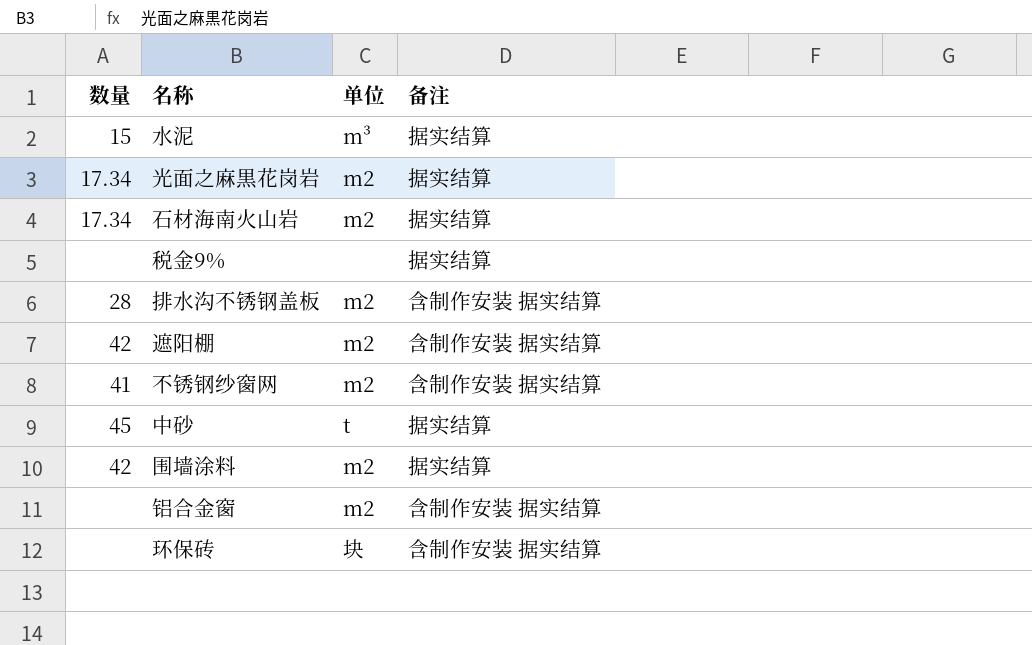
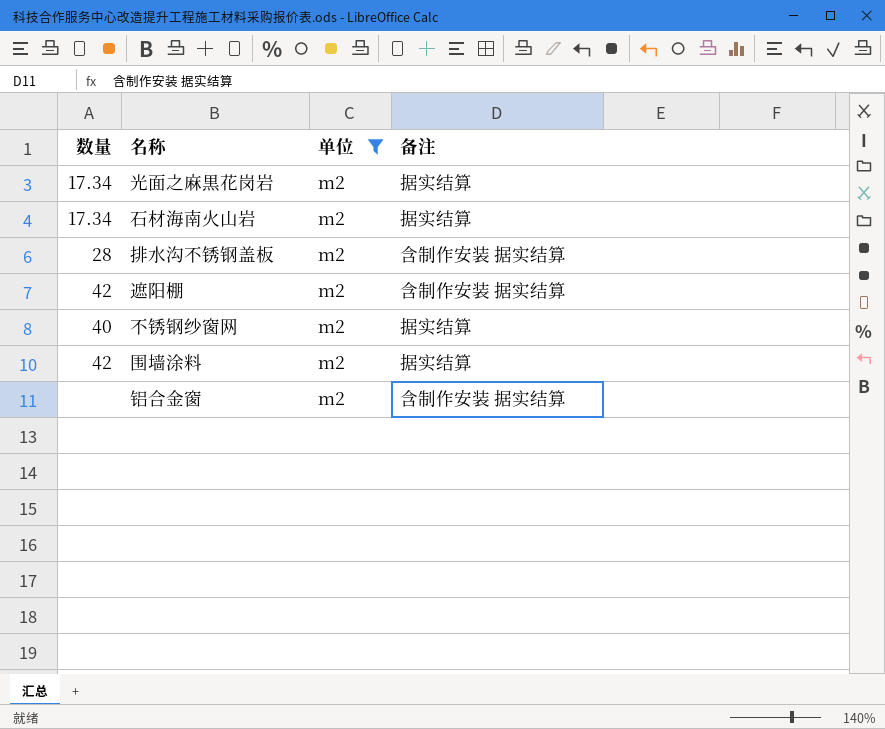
filter: none -> 单位 = m2
不锈钢纱窗网 | 数量: 41 -> 40
不锈钢纱窗网 | 备注: 含制作安装 据实结算 -> 据实结算

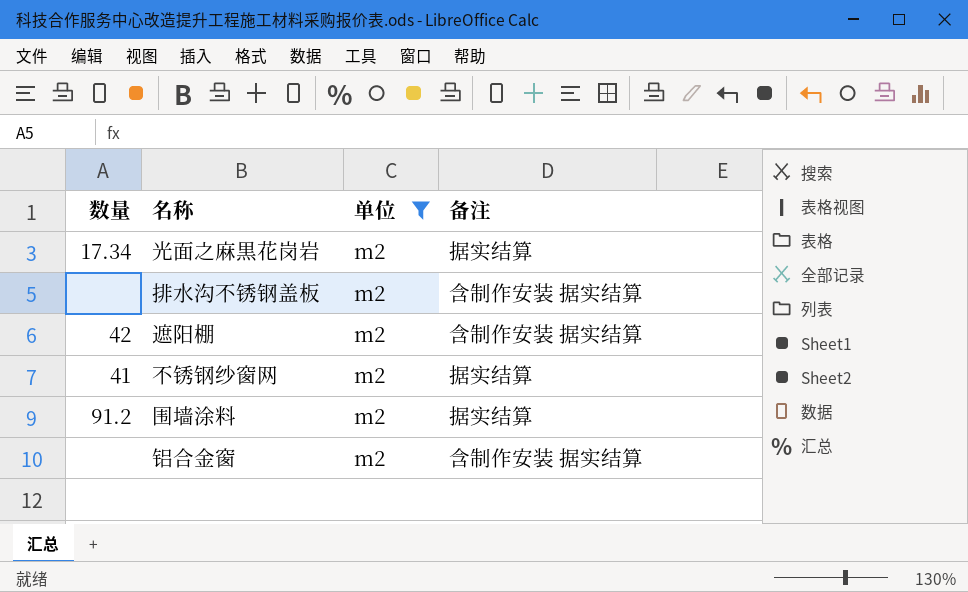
row 石材海南火山岩: 17.34 | m2 | 据实结算 -> none
排水沟不锈钢盖板 | 数量: 28 -> none
不锈钢纱窗网 | 数量: 40 -> 41
围墙涂料 | 数量: 42 -> 91.2

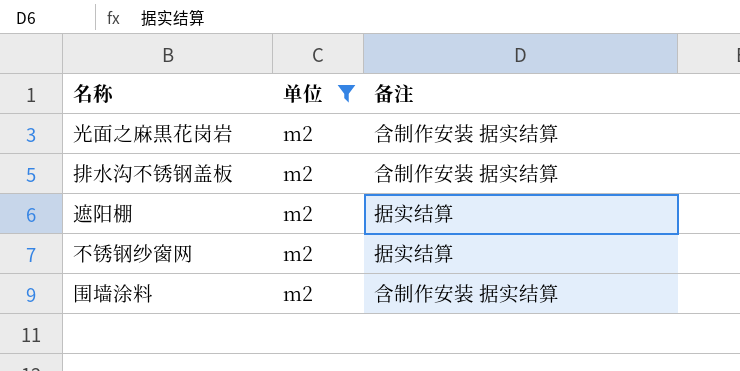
column 数量 | position: 1 -> none
row 铝合金窗: none | m2 | 含制作安装 据实结算 -> none
光面之麻黒花岗岩 | 备注: 据实结算 -> 含制作安装 据实结算
遮阳棚 | 备注: 含制作安装 据实结算 -> 据实结算
围墙涂料 | 备注: 据实结算 -> 含制作安装 据实结算

